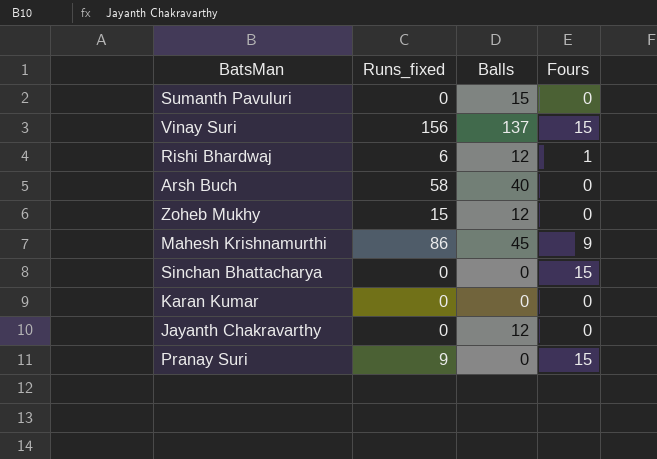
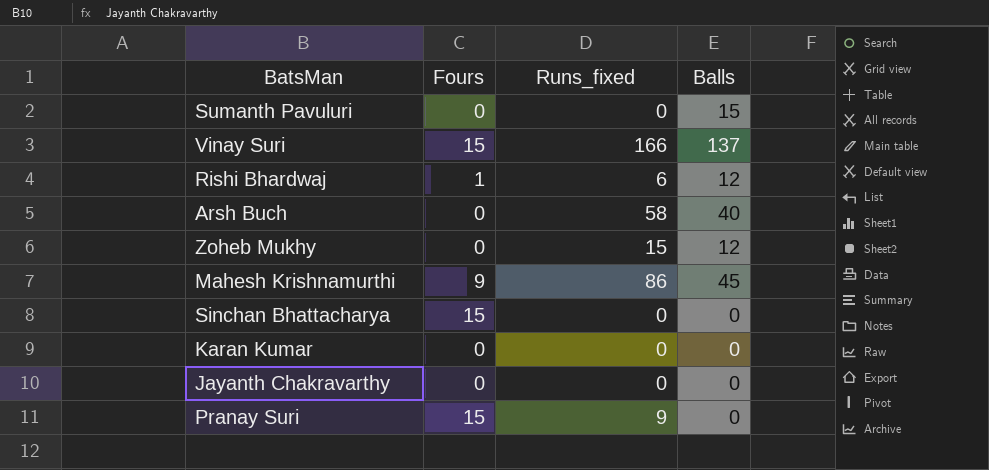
column Fours | position: 4 -> 2
Vinay Suri | Runs_fixed: 156 -> 166
Jayanth Chakravarthy | Balls: 12 -> 0

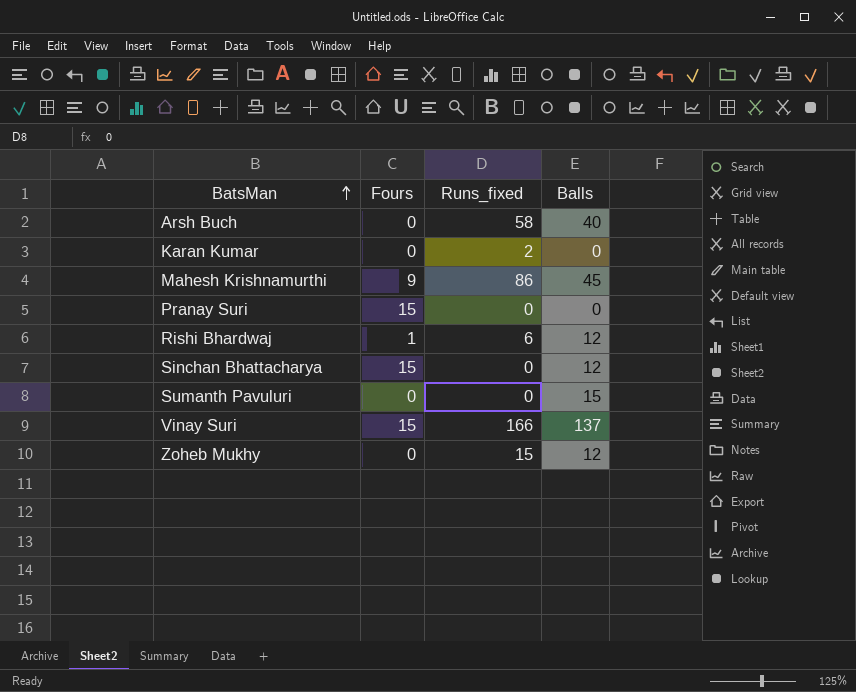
row order: none -> BatsMan ascending
row Jayanth Chakravarthy: 0 | 0 | 0 -> none
Karan Kumar | Runs_fixed: 0 -> 2
Pranay Suri | Runs_fixed: 9 -> 0
Sinchan Bhattacharya | Balls: 0 -> 12

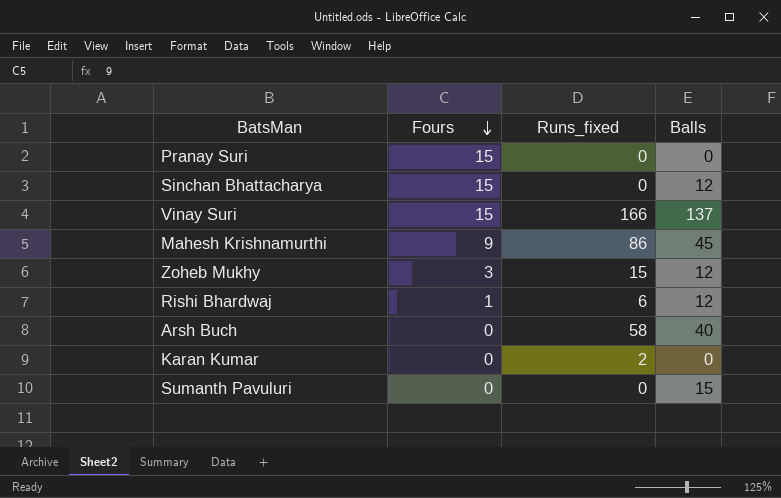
row order: BatsMan ascending -> Fours descending
Zoheb Mukhy | Fours: 0 -> 3

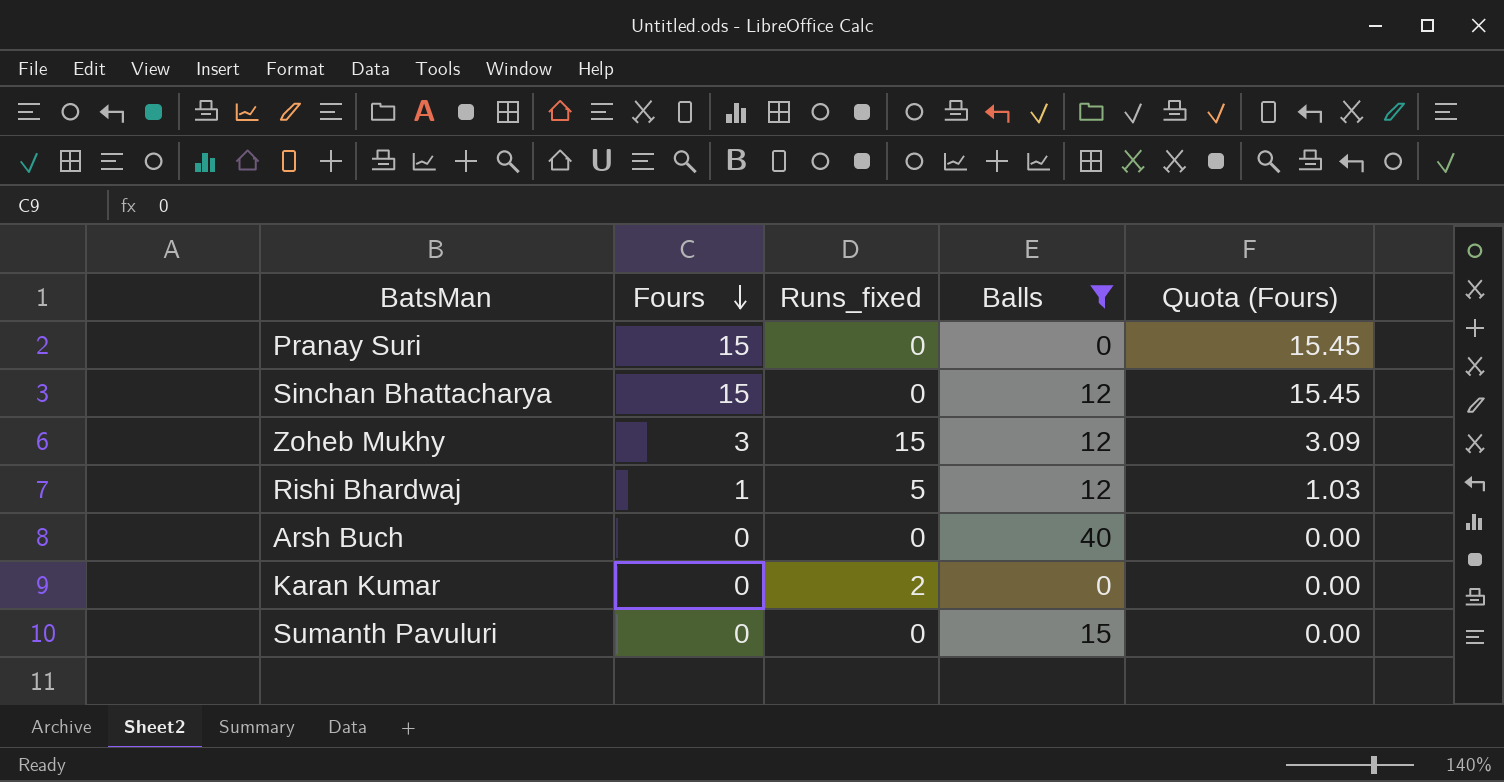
filter: none -> Balls <= 40
column Quota (Fours) | formula: none -> [Fours] * 1.03
Rishi Bhardwaj | Runs_fixed: 6 -> 5
Arsh Buch | Runs_fixed: 58 -> 0

